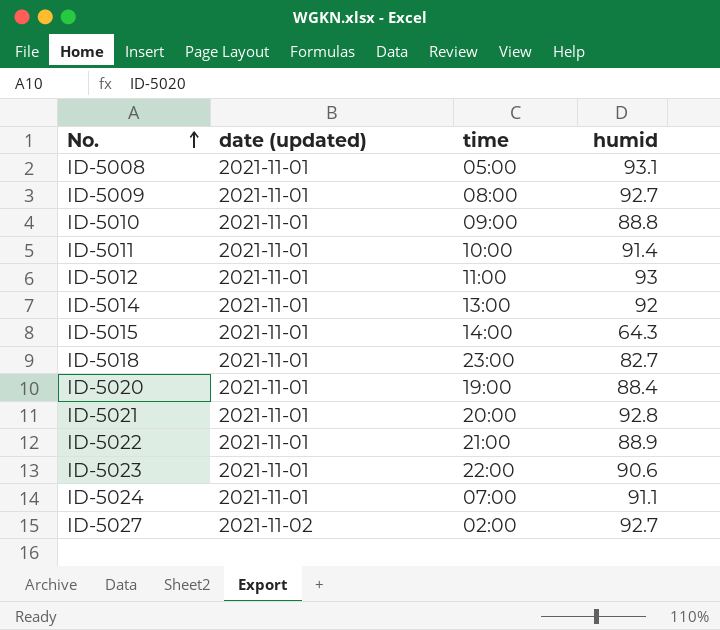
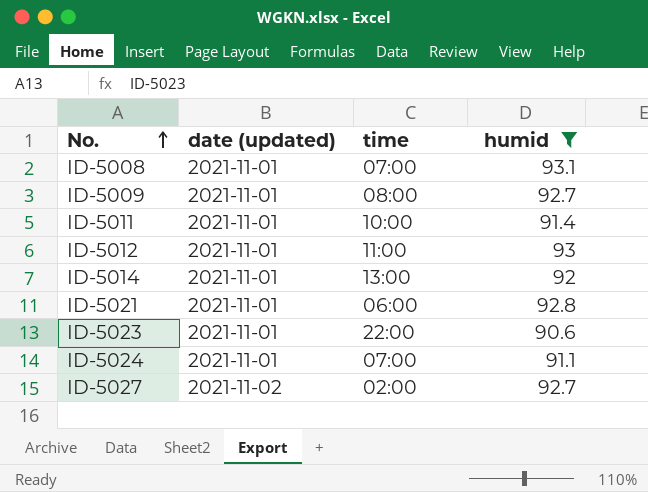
filter: none -> humid >= 90.6
ID-5008 | time: 05:00 -> 07:00
ID-5021 | time: 20:00 -> 06:00

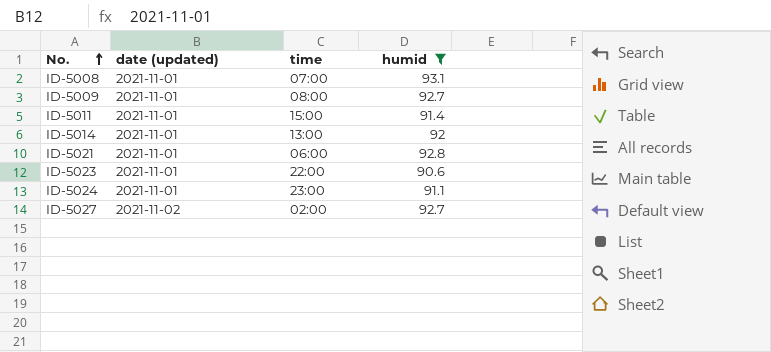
row ID-5012: 2021-11-01 | 11:00 | 93 -> none
ID-5011 | time: 10:00 -> 15:00
ID-5024 | time: 07:00 -> 23:00

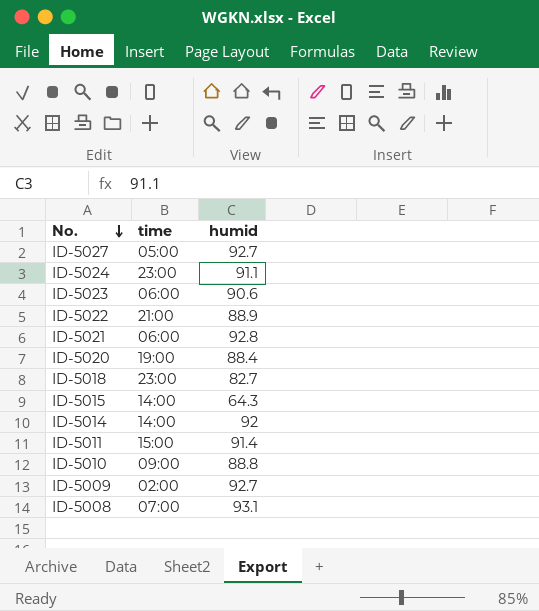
filter: humid >= 90.6 -> none
row order: No. ascending -> No. descending
column date (updated) | position: 2 -> none
ID-5027 | time: 02:00 -> 05:00
ID-5023 | time: 22:00 -> 06:00
ID-5014 | time: 13:00 -> 14:00
ID-5009 | time: 08:00 -> 02:00

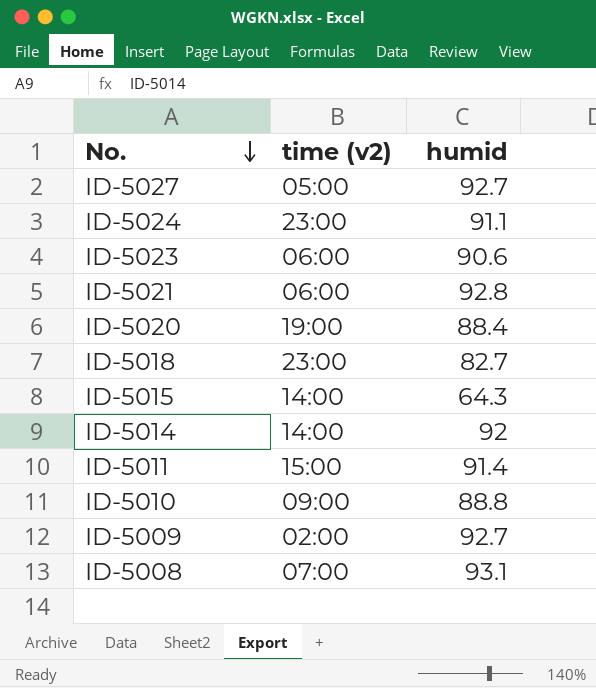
column name: time -> time (v2)
row ID-5022: 21:00 | 88.9 -> none

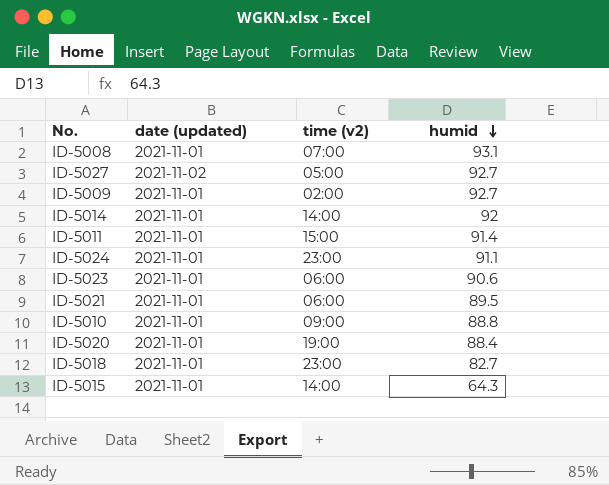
row order: No. descending -> humid descending
column date (updated) | position: none -> 2
ID-5021 | humid: 92.8 -> 89.5

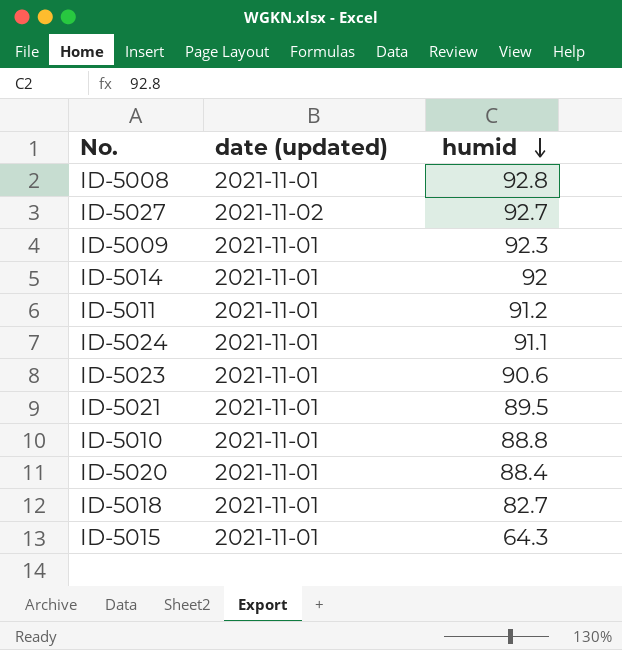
column time (v2) | position: 3 -> none
ID-5008 | humid: 93.1 -> 92.8
ID-5009 | humid: 92.7 -> 92.3
ID-5011 | humid: 91.4 -> 91.2

